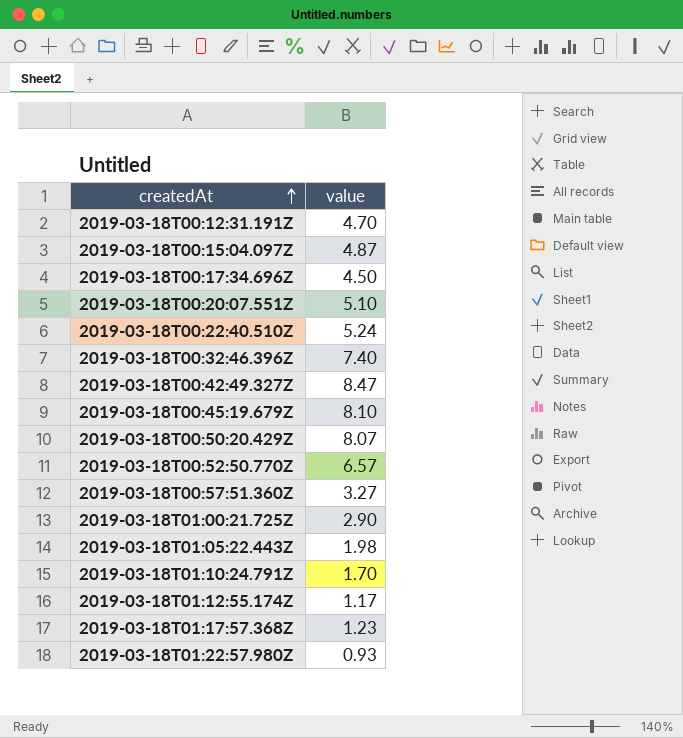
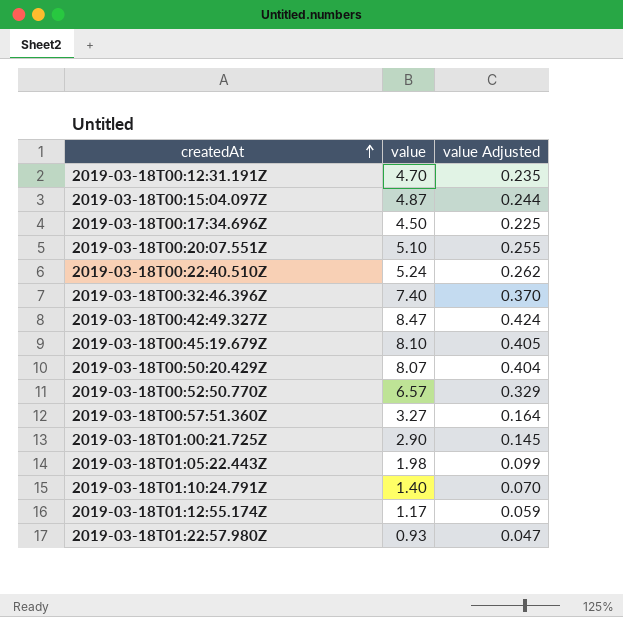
column value Adjusted | formula: none -> [value] * 0.05
row 2019-03-18T01:17:57.368Z: 1.23 -> none
2019-03-18T01:10:24.791Z | value: 1.70 -> 1.40

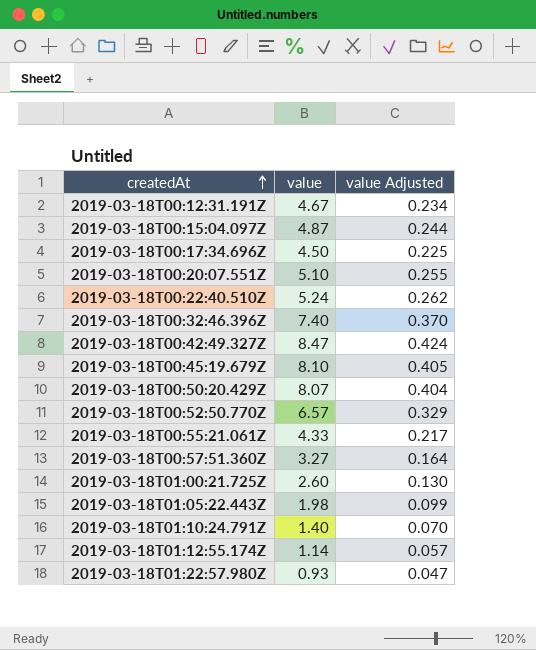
2019-03-18T00:12:31.191Z | value: 4.70 -> 4.67
2019-03-18T00:12:31.191Z | value Adjusted: 0.235 -> 0.234
row 2019-03-18T00:55:21.061Z: none -> 4.33 | 0.217
2019-03-18T01:00:21.725Z | value: 2.90 -> 2.60
2019-03-18T01:00:21.725Z | value Adjusted: 0.145 -> 0.130
2019-03-18T01:12:55.174Z | value: 1.17 -> 1.14
2019-03-18T01:12:55.174Z | value Adjusted: 0.059 -> 0.057

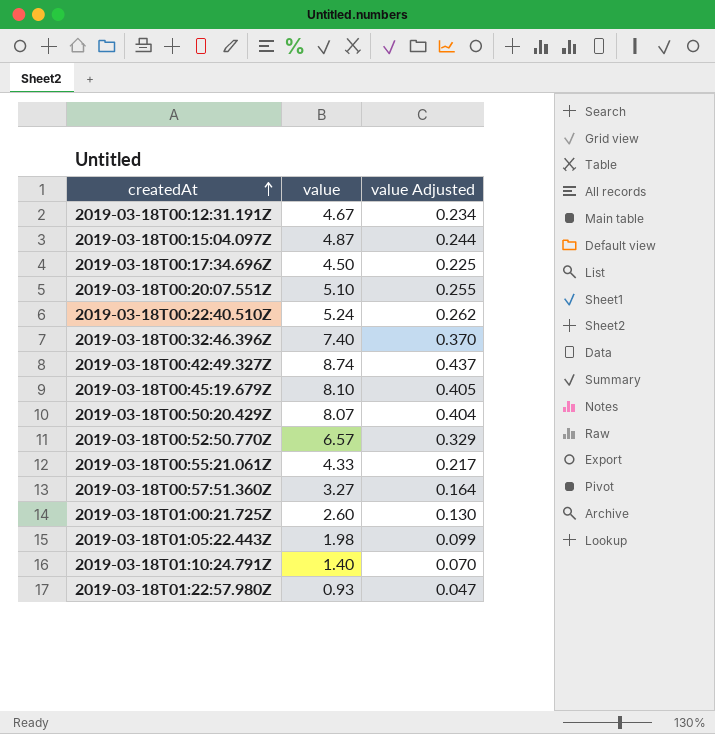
row 2019-03-18T01:12:55.174Z: 1.14 | 0.057 -> none
2019-03-18T00:42:49.327Z | value: 8.47 -> 8.74
2019-03-18T00:42:49.327Z | value Adjusted: 0.424 -> 0.437

